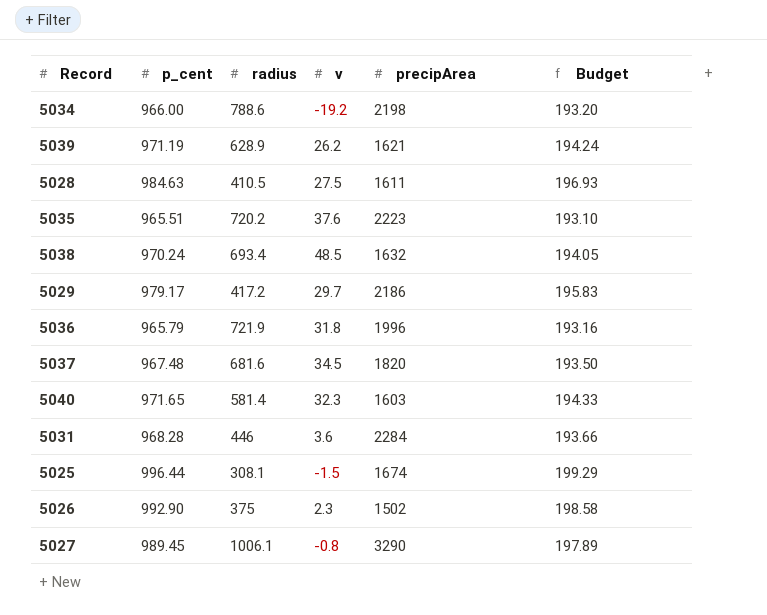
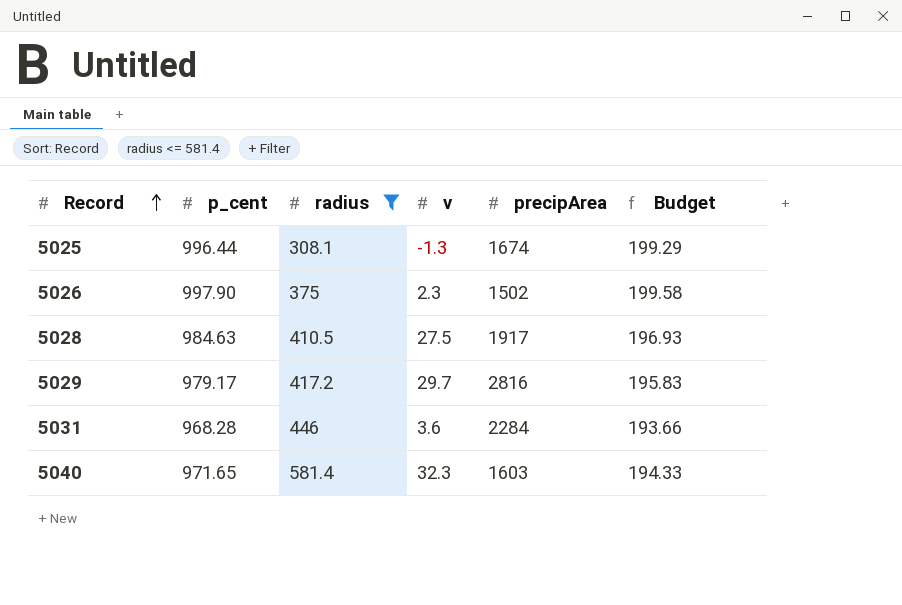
filter: none -> radius <= 581.4
row order: none -> Record ascending
5025 | v: -1.5 -> -1.3
5026 | p_cent: 992.90 -> 997.90
5026 | Budget: 198.58 -> 199.58
5028 | precipArea: 1611 -> 1917
5029 | precipArea: 2186 -> 2816

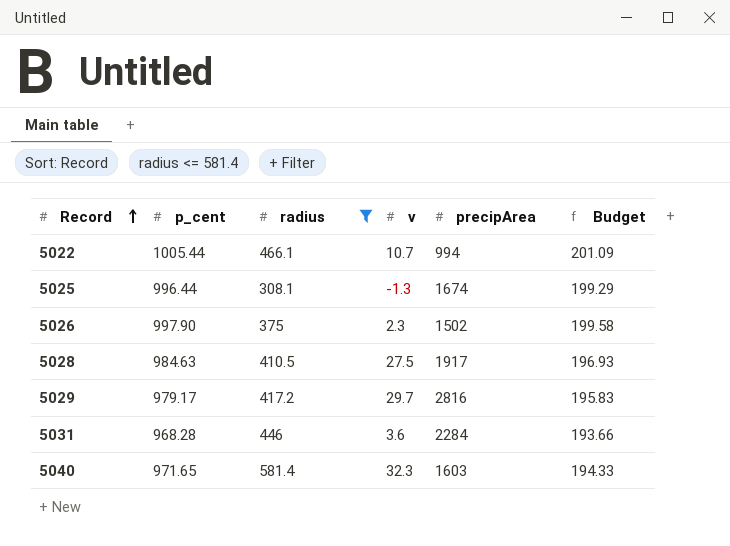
row 5022: none -> 1005.44 | 466.1 | 10.7 | 994 | 201.09

